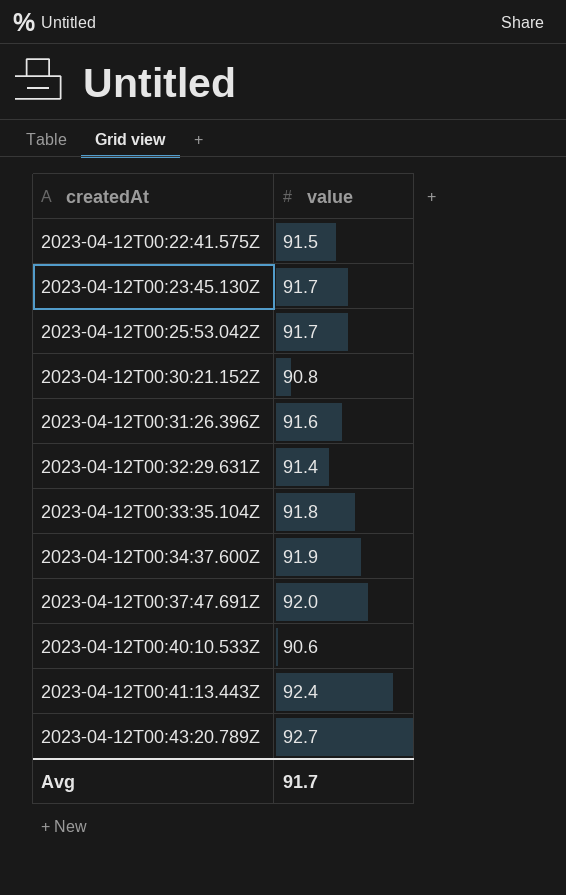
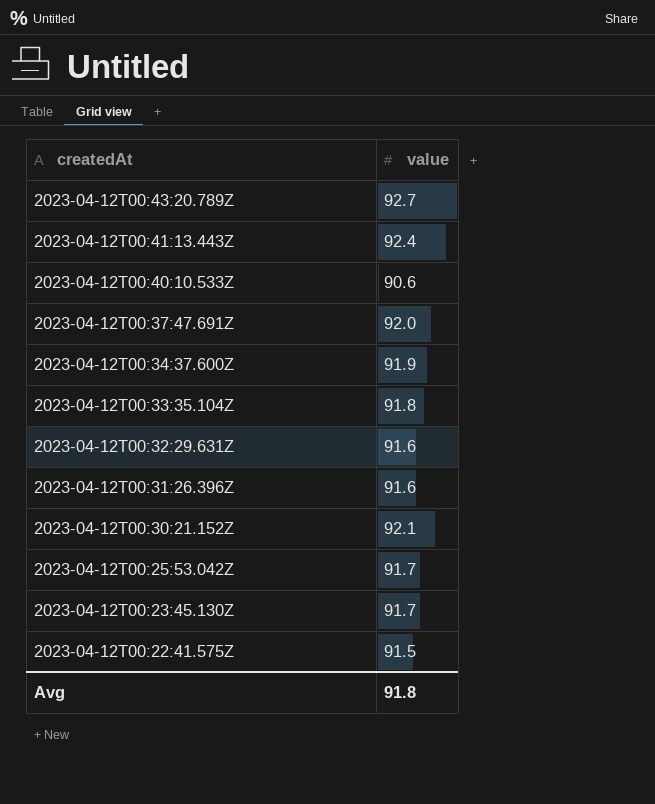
row order: createdAt ascending -> createdAt descending
2023-04-12T00:32:29.631Z | value: 91.4 -> 91.6
2023-04-12T00:30:21.152Z | value: 90.8 -> 92.1
Avg | value: 91.7 -> 91.8

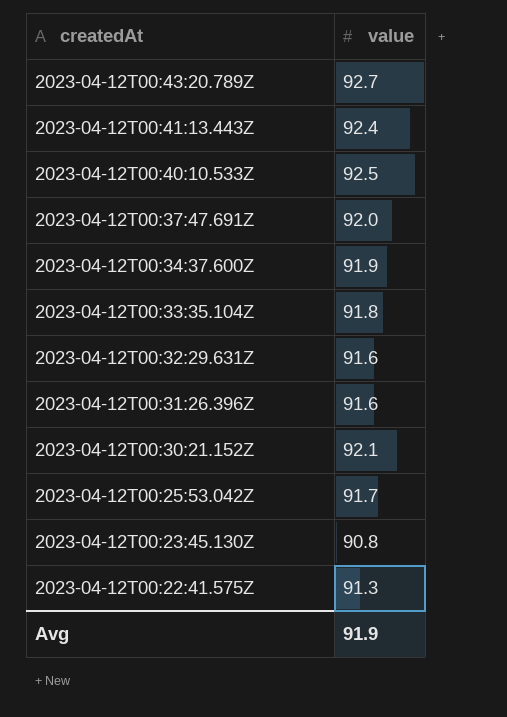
2023-04-12T00:40:10.533Z | value: 90.6 -> 92.5
2023-04-12T00:23:45.130Z | value: 91.7 -> 90.8
2023-04-12T00:22:41.575Z | value: 91.5 -> 91.3
Avg | value: 91.8 -> 91.9

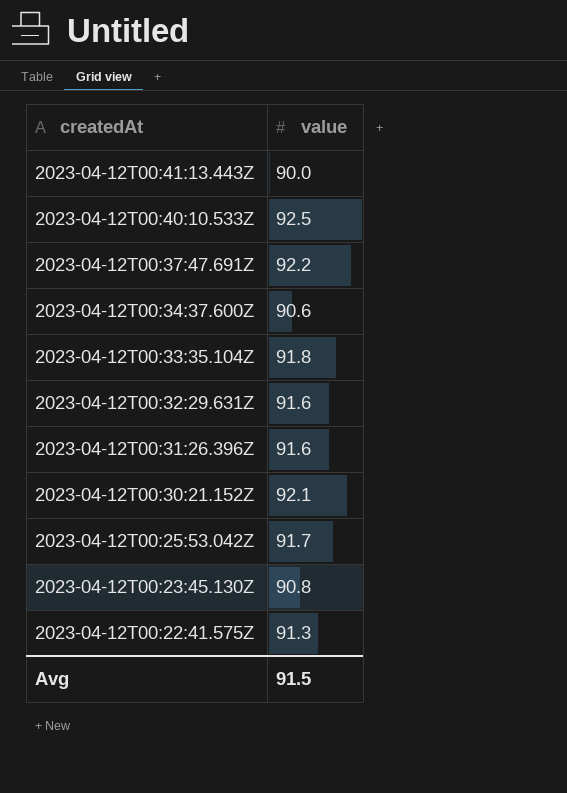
row 2023-04-12T00:43:20.789Z: 92.7 -> none
2023-04-12T00:41:13.443Z | value: 92.4 -> 90.0
2023-04-12T00:37:47.691Z | value: 92.0 -> 92.2
2023-04-12T00:34:37.600Z | value: 91.9 -> 90.6
Avg | value: 91.9 -> 91.5

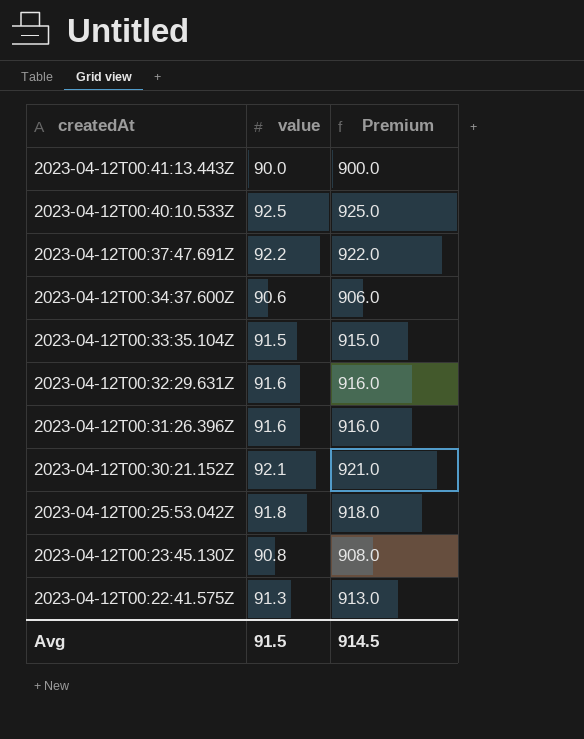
column Premium | formula: none -> [value] * 10
2023-04-12T00:33:35.104Z | value: 91.8 -> 91.5
2023-04-12T00:25:53.042Z | value: 91.7 -> 91.8

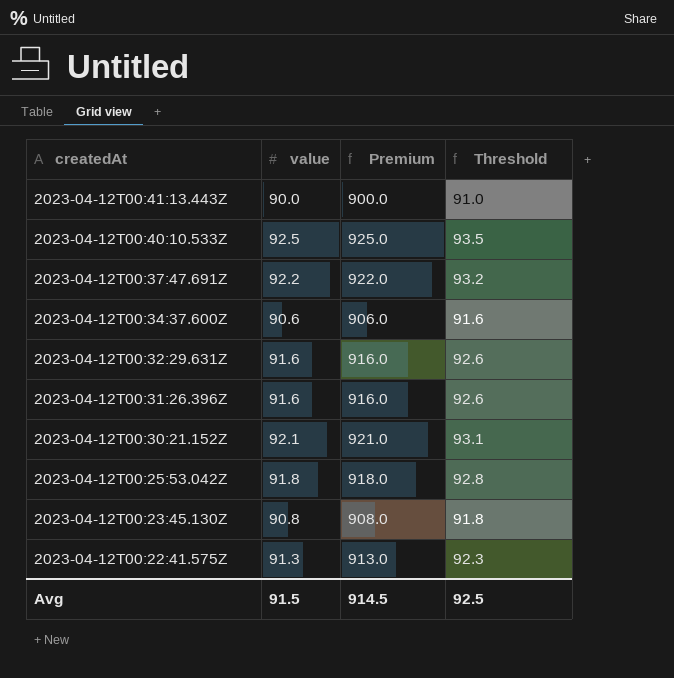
column Threshold | formula: none -> [value] + 1
row 2023-04-12T00:33:35.104Z: 91.5 | 915.0 -> none

